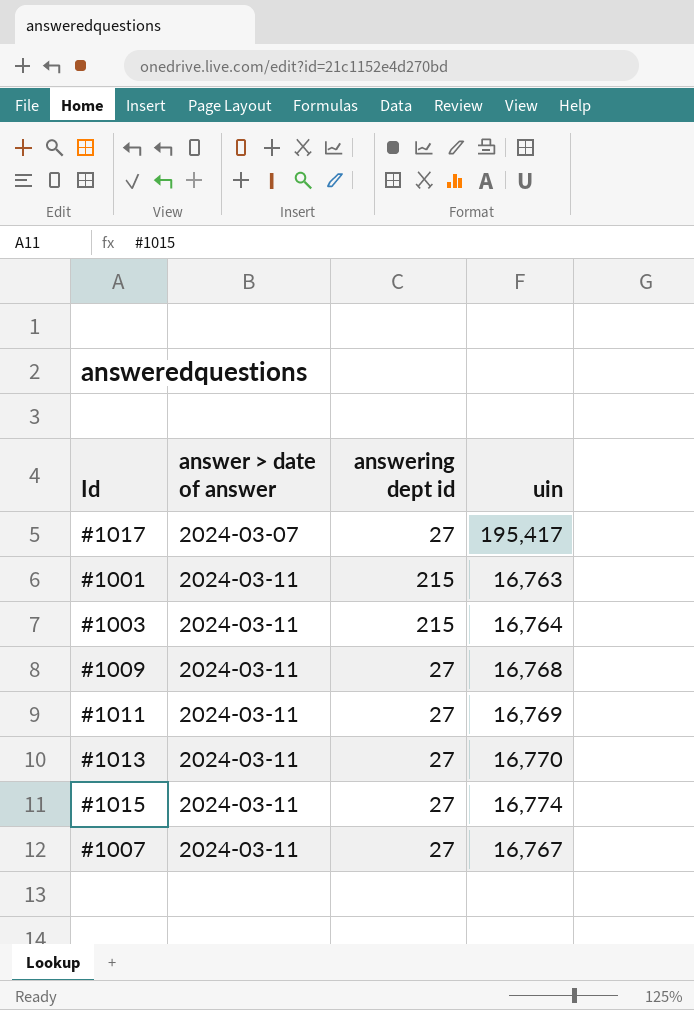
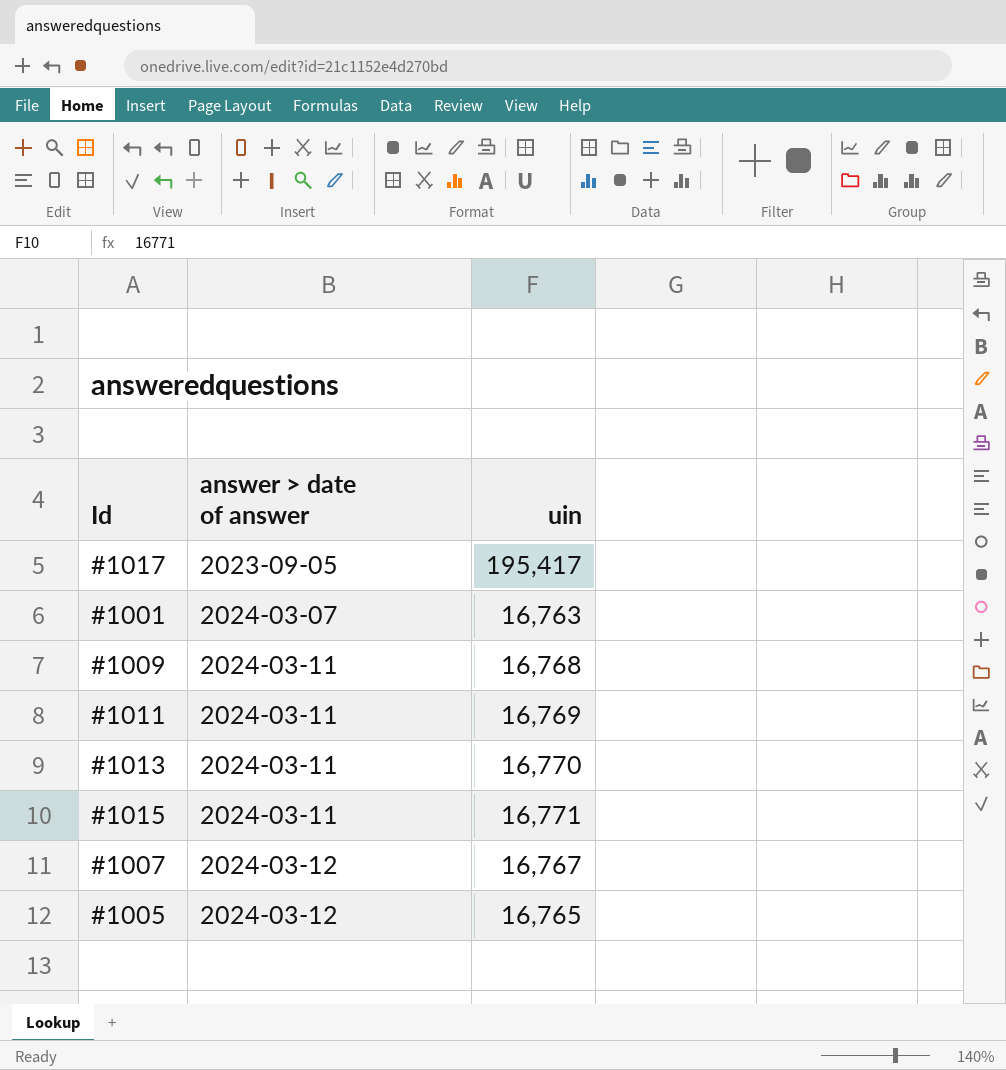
column answering dept id | position: 3 -> none
row #1003: 2024-03-11 | 215 | 16,764 -> none
#1017 | answer > date of answer: 2024-03-07 -> 2023-09-05
#1001 | answer > date of answer: 2024-03-11 -> 2024-03-07
#1015 | uin: 16,774 -> 16,771
#1007 | answer > date of answer: 2024-03-11 -> 2024-03-12
row #1005: none -> 2024-03-12 | 16,765

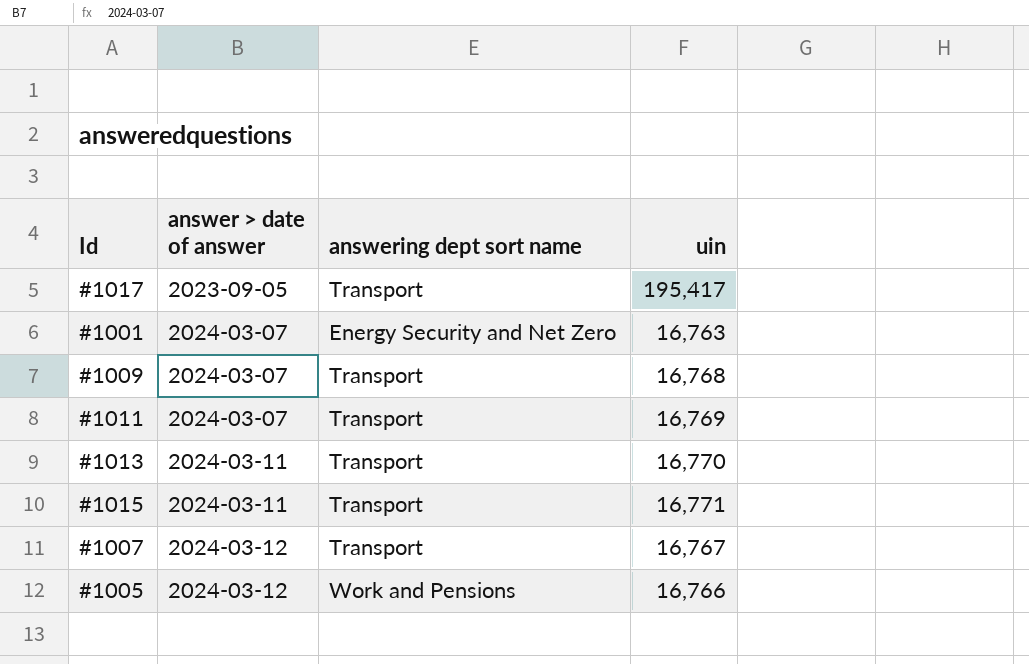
column answering dept sort name | position: none -> 3
#1009 | answer > date of answer: 2024-03-11 -> 2024-03-07
#1011 | answer > date of answer: 2024-03-11 -> 2024-03-07
#1005 | uin: 16,765 -> 16,766

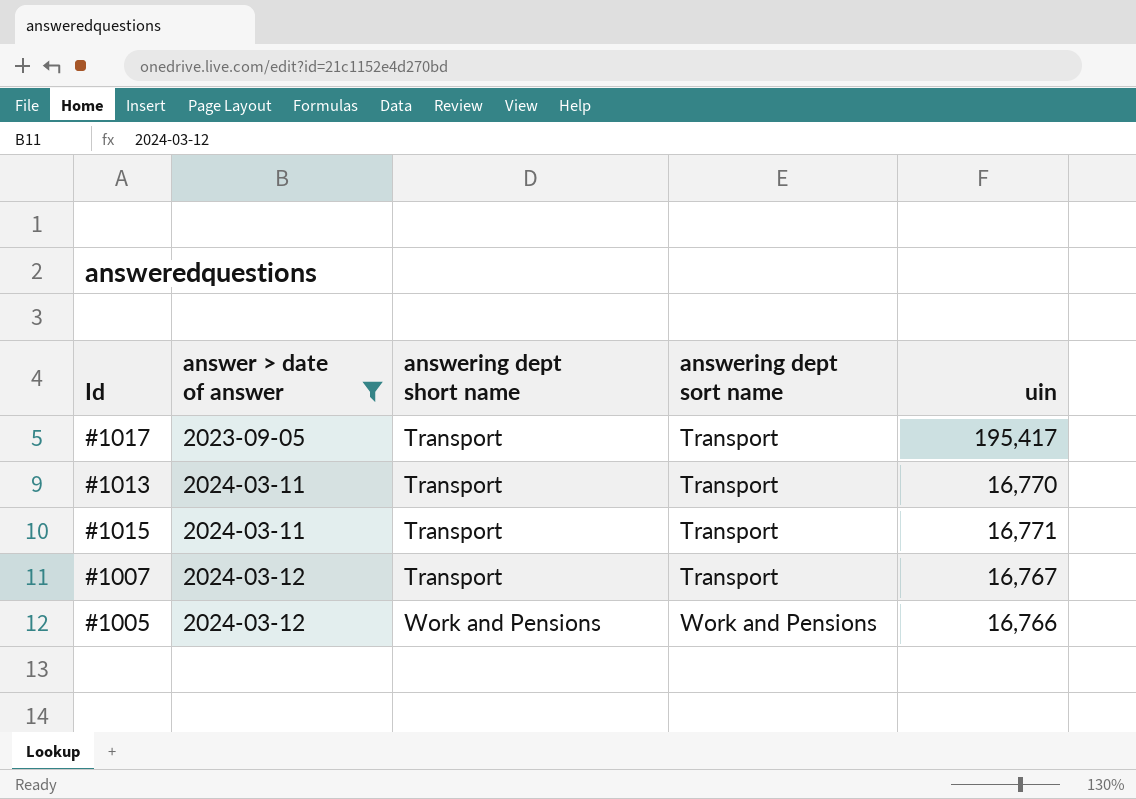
filter: none -> answer > date of answer != 2024-03-07
column answering dept short name | position: none -> 3

